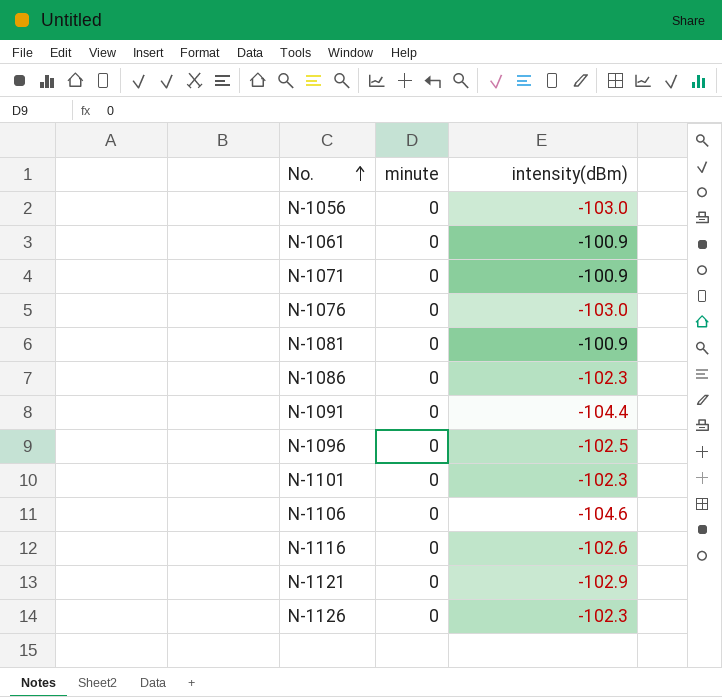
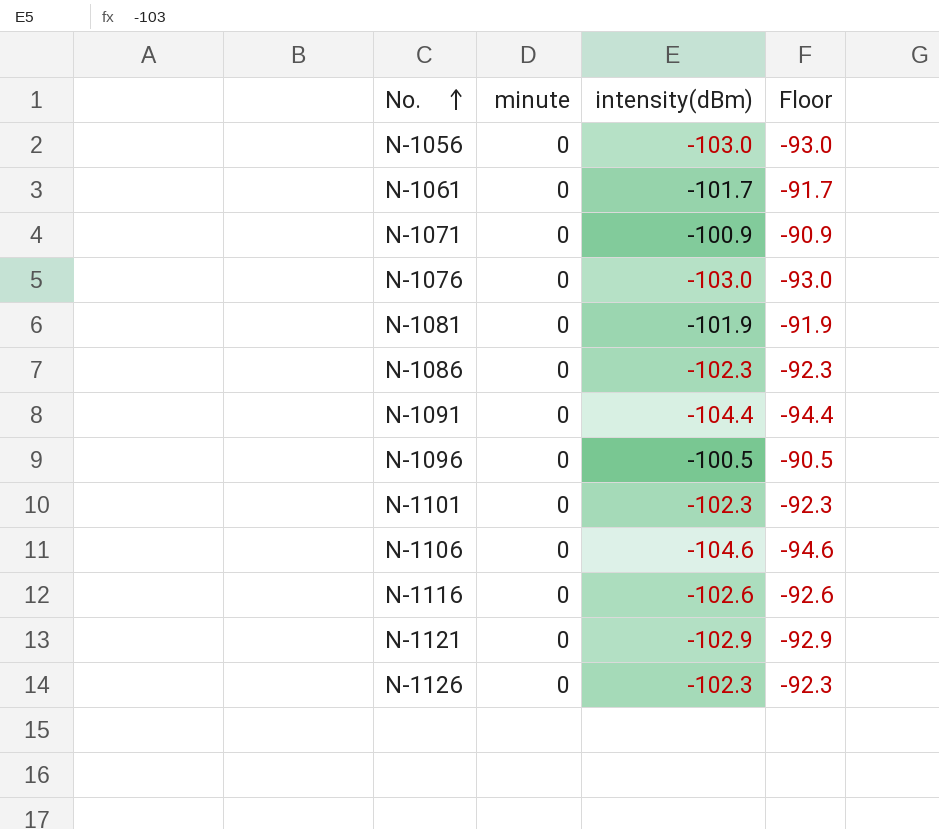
column Floor | formula: none -> [intensity(dBm)] + 10
N-1061 | intensity(dBm): -100.9 -> -101.7
N-1081 | intensity(dBm): -100.9 -> -101.9
N-1096 | intensity(dBm): -102.5 -> -100.5

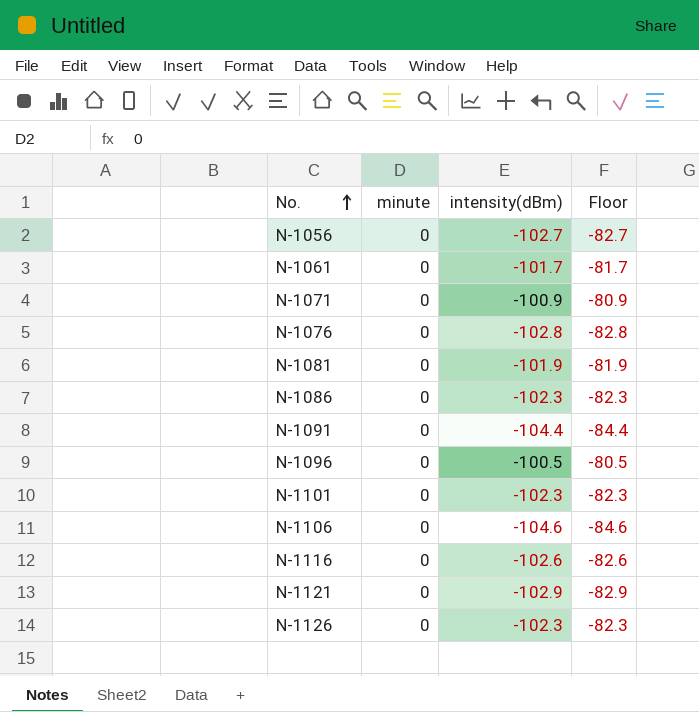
column Floor | formula: [intensity(dBm)] + 10 -> [intensity(dBm)] + 20
N-1056 | intensity(dBm): -103.0 -> -102.7
N-1076 | intensity(dBm): -103.0 -> -102.8

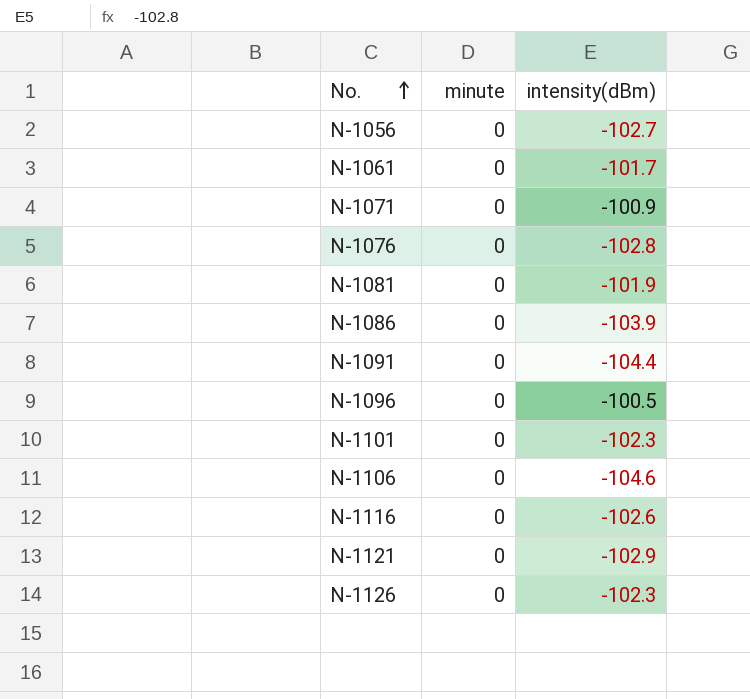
column Floor | formula: [intensity(dBm)] + 20 -> none
N-1086 | intensity(dBm): -102.3 -> -103.9

